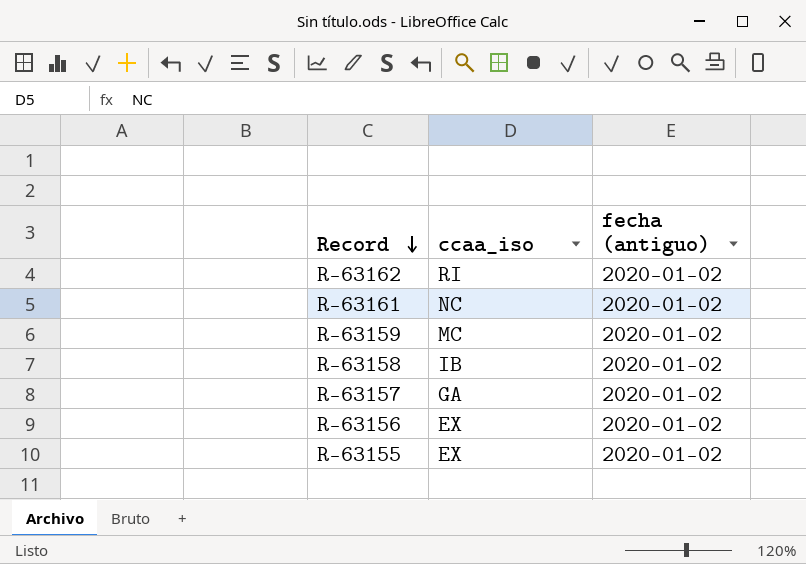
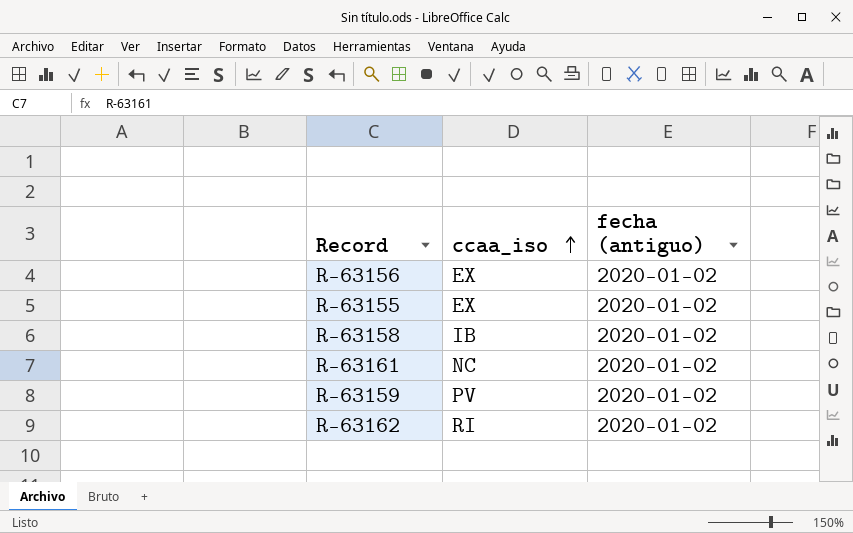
row order: Record descending -> ccaa_iso ascending
row R-63157: GA | 2020-01-02 -> none
R-63159 | ccaa_iso: MC -> PV

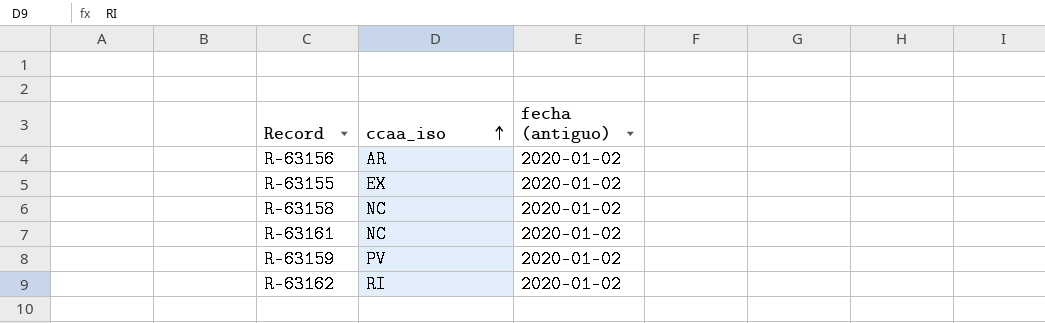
R-63156 | ccaa_iso: EX -> AR
R-63158 | ccaa_iso: IB -> NC

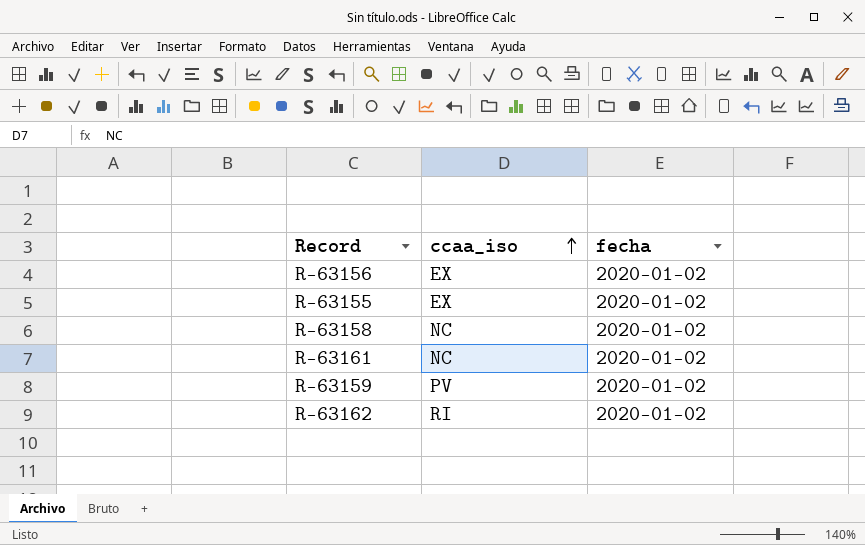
column name: fecha (antiguo) -> fecha
R-63156 | ccaa_iso: AR -> EX

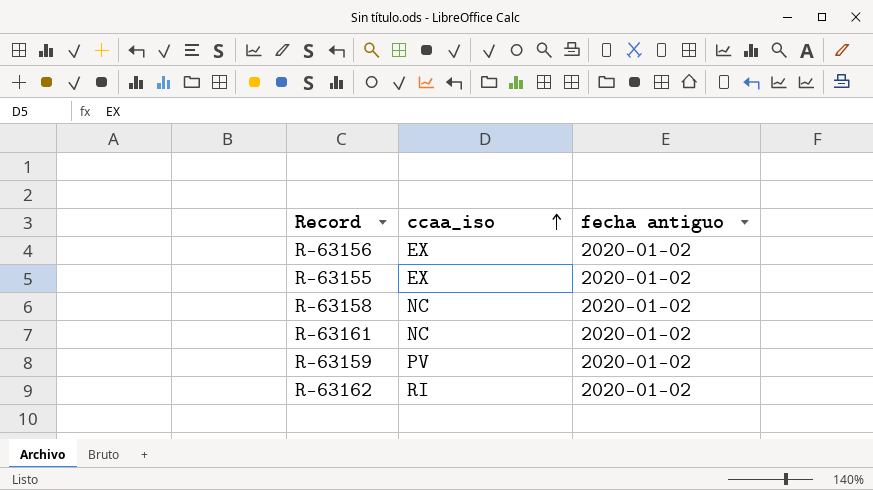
column name: fecha -> fecha antiguo

